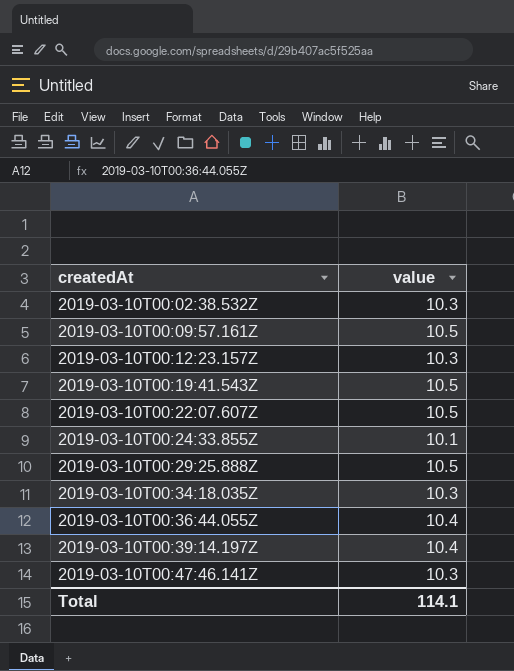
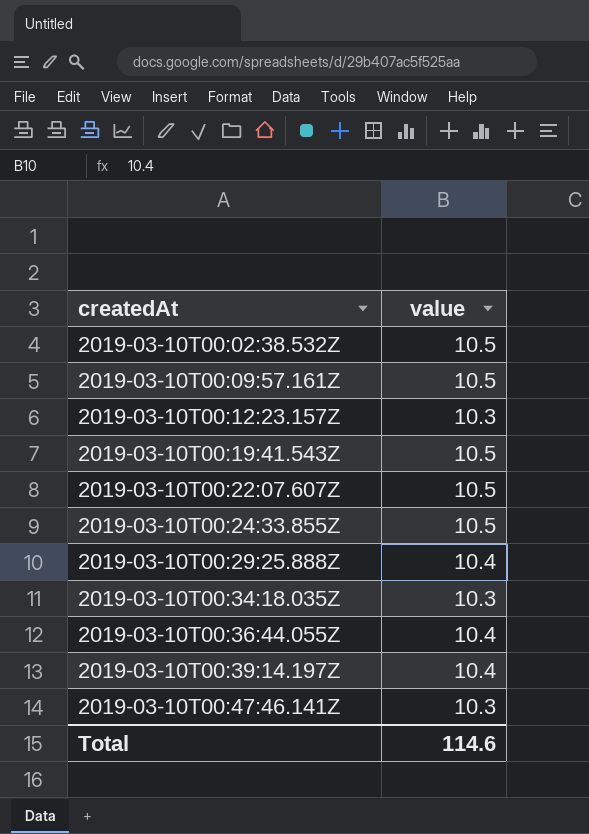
2019-03-10T00:02:38.532Z | value: 10.3 -> 10.5
2019-03-10T00:24:33.855Z | value: 10.1 -> 10.5
2019-03-10T00:29:25.888Z | value: 10.5 -> 10.4
Total | value: 114.1 -> 114.6

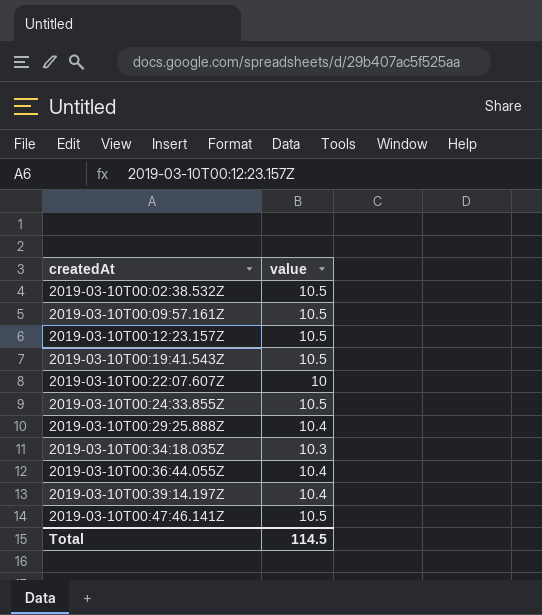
2019-03-10T00:12:23.157Z | value: 10.3 -> 10.5
2019-03-10T00:22:07.607Z | value: 10.5 -> 10
2019-03-10T00:47:46.141Z | value: 10.3 -> 10.5
Total | value: 114.6 -> 114.5

